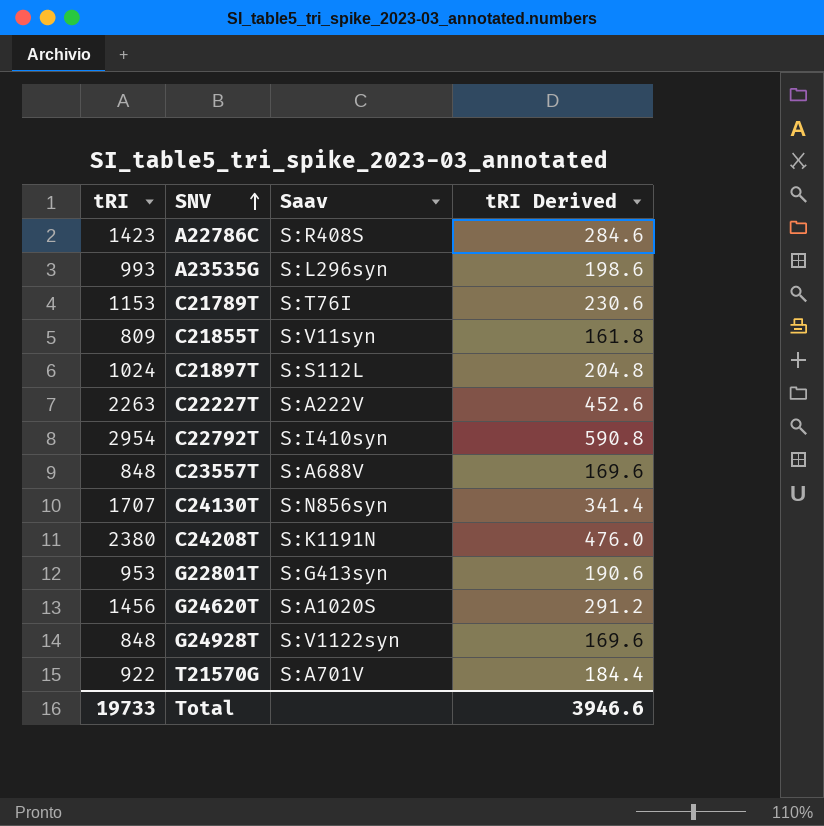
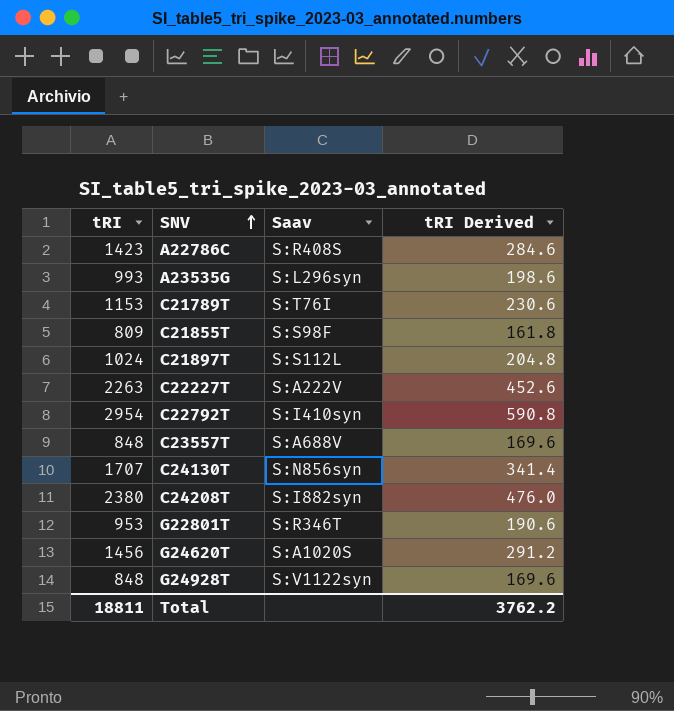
row T21570G: 922 | S:A701V | 184.4 -> none
C21855T | Saav: S:V11syn -> S:S98F
C24208T | Saav: S:K1191N -> S:I882syn
G22801T | Saav: S:G413syn -> S:R346T
Total | tRI: 19733 -> 18811
Total | tRI Derived: 3946.6 -> 3762.2

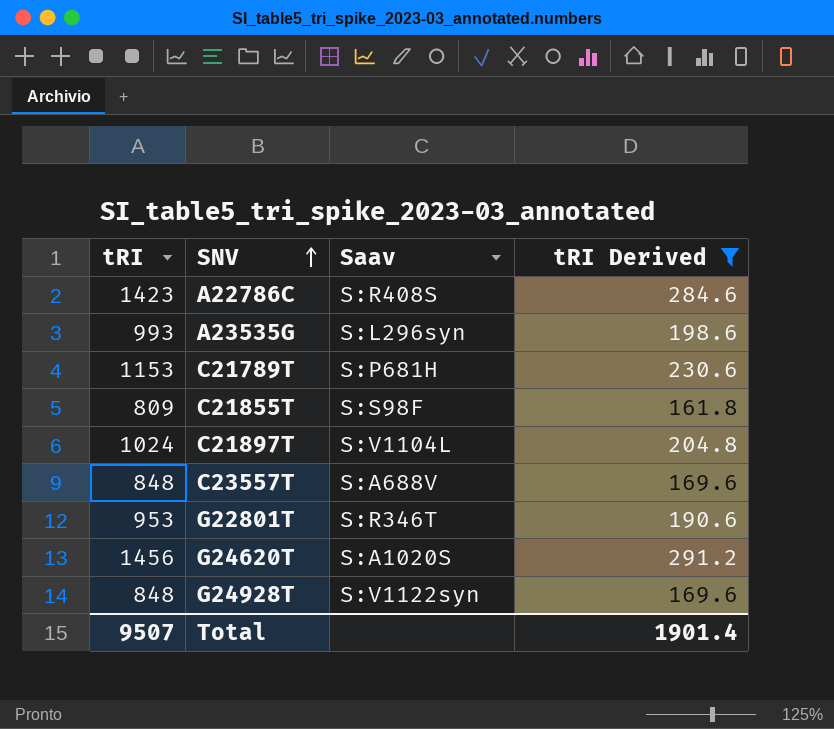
filter: none -> tRI Derived <= 291.2
C21789T | Saav: S:T76I -> S:P681H
C21897T | Saav: S:S112L -> S:V1104L
Total | tRI: 18811 -> 9507
Total | tRI Derived: 3762.2 -> 1901.4

